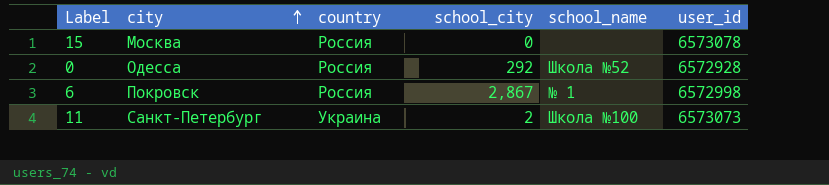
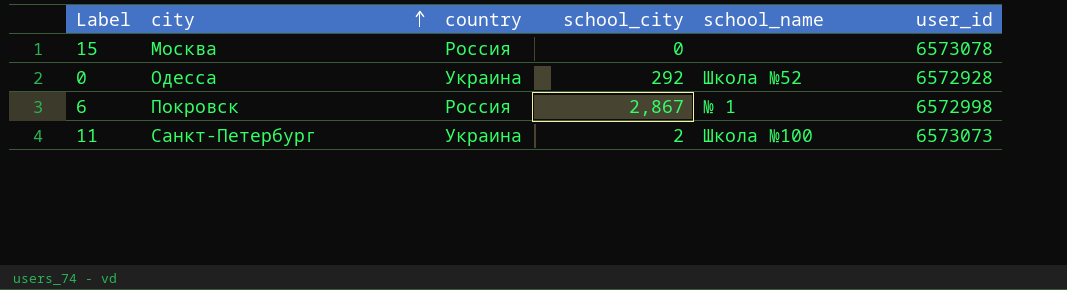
0 | country: Россия -> Украина

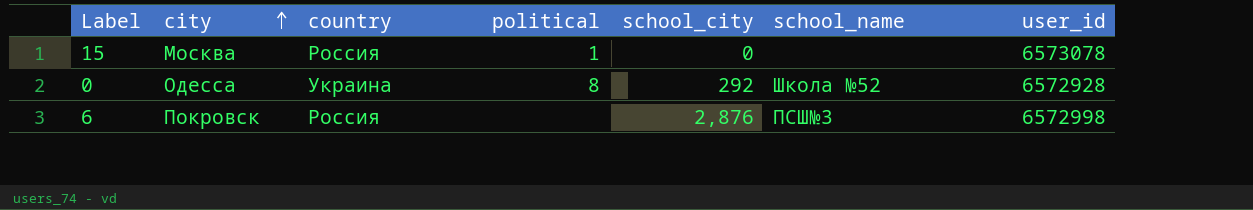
column political | position: none -> 4
row 11: Санкт-Петербург | Украина | 2 | Школа №100 | 6573073 -> none
6 | school_city: 2,867 -> 2,876
6 | school_name: № 1 -> ПСШ№3

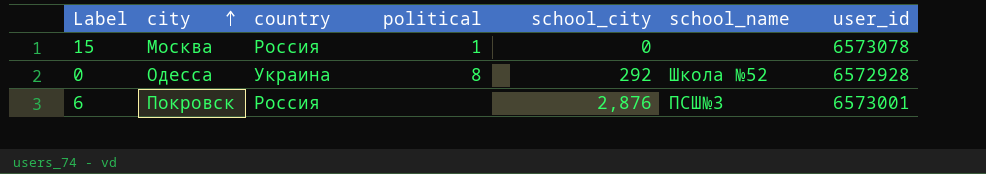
6 | user_id: 6572998 -> 6573001

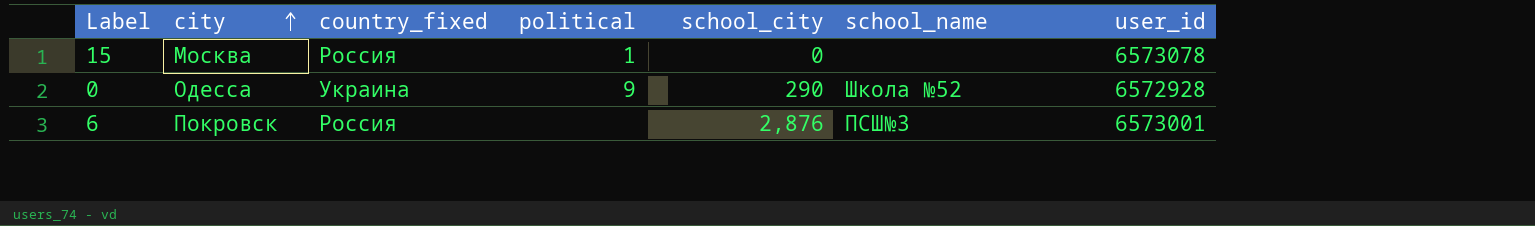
column name: country -> country_fixed
0 | political: 8 -> 9
0 | school_city: 292 -> 290

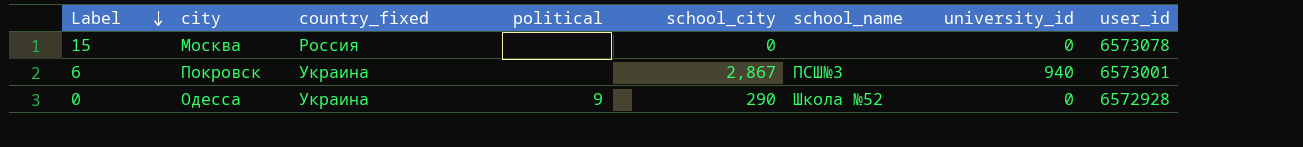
row order: city ascending -> Label descending
column university_id | position: none -> 7
15 | political: 1 -> none
6 | country_fixed: Россия -> Украина
6 | school_city: 2,876 -> 2,867

